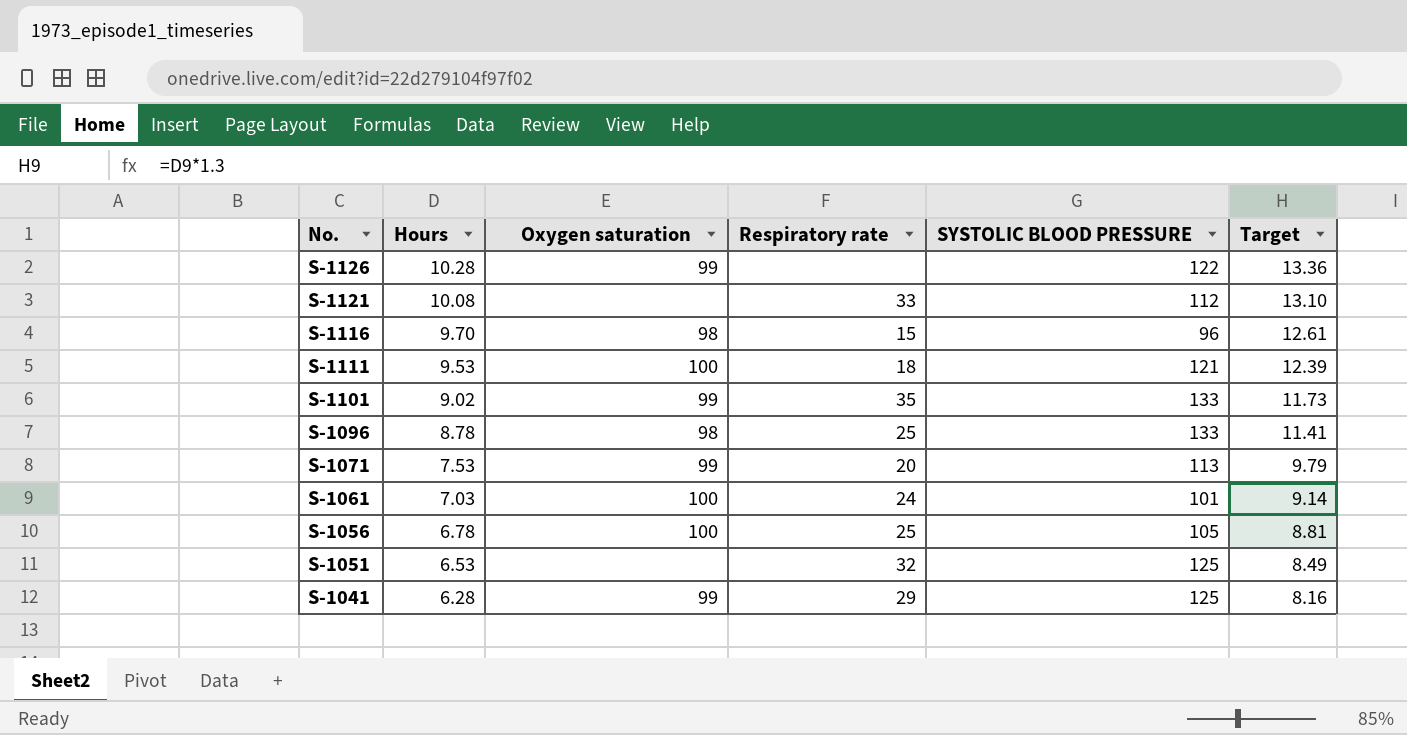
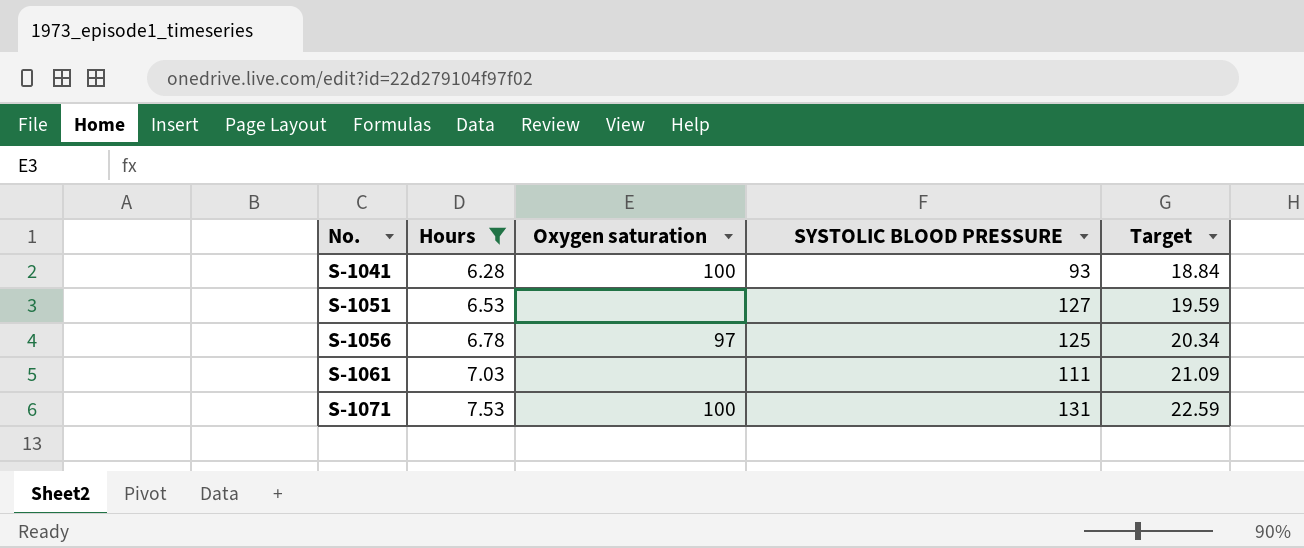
filter: none -> Hours <= 7.53
row order: No. descending -> No. ascending
column Respiratory rate | position: 4 -> none
column Target | formula: [Hours] * 1.3 -> [Hours] * 3
S-1041 | Oxygen saturation: 99 -> 100
S-1041 | SYSTOLIC BLOOD PRESSURE: 125 -> 93
S-1051 | SYSTOLIC BLOOD PRESSURE: 125 -> 127
S-1056 | Oxygen saturation: 100 -> 97
S-1056 | SYSTOLIC BLOOD PRESSURE: 105 -> 125
S-1061 | Oxygen saturation: 100 -> none
S-1061 | SYSTOLIC BLOOD PRESSURE: 101 -> 111
S-1071 | Oxygen saturation: 99 -> 100
S-1071 | SYSTOLIC BLOOD PRESSURE: 113 -> 131

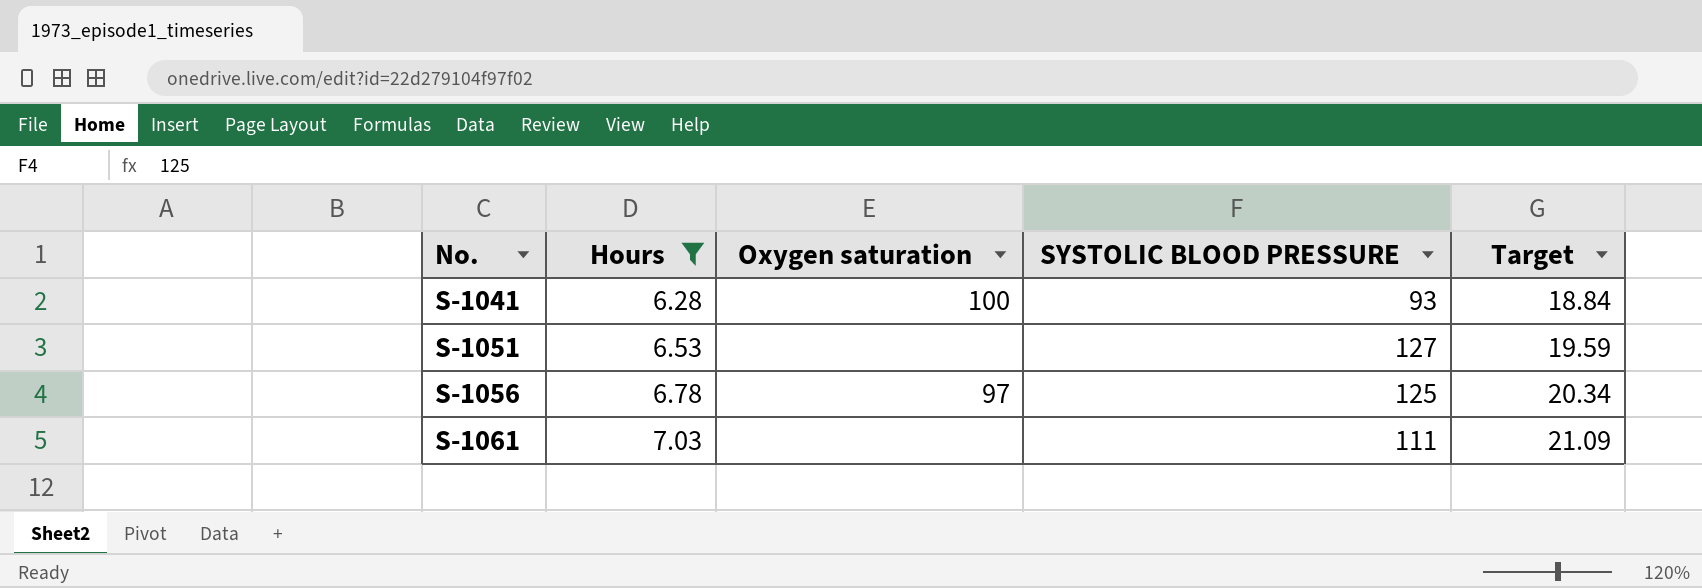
row S-1071: 7.53 | 100 | 131 | 22.59 -> none

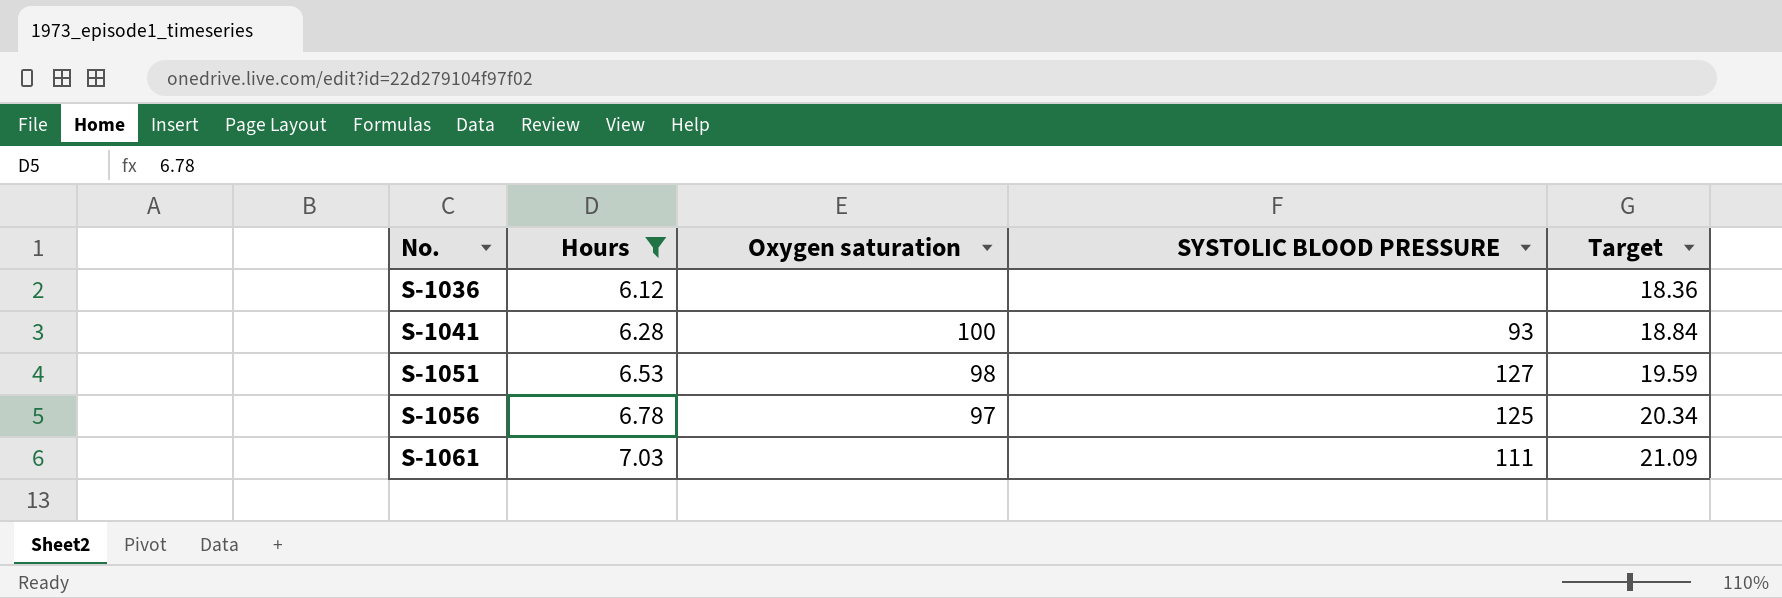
row S-1036: none -> 6.12 | none | none | 18.36
S-1051 | Oxygen saturation: none -> 98

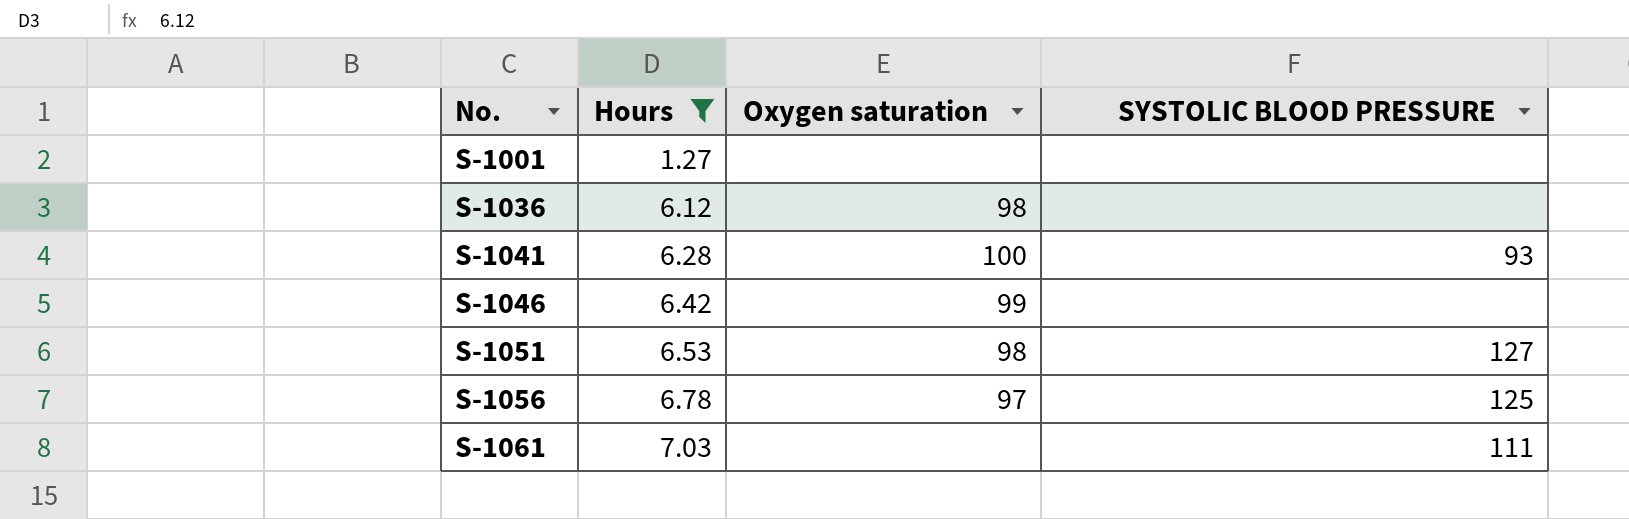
column Target | formula: [Hours] * 3 -> none
row S-1001: none -> 1.27 | none | none
S-1036 | Oxygen saturation: none -> 98
row S-1046: none -> 6.42 | 99 | none

